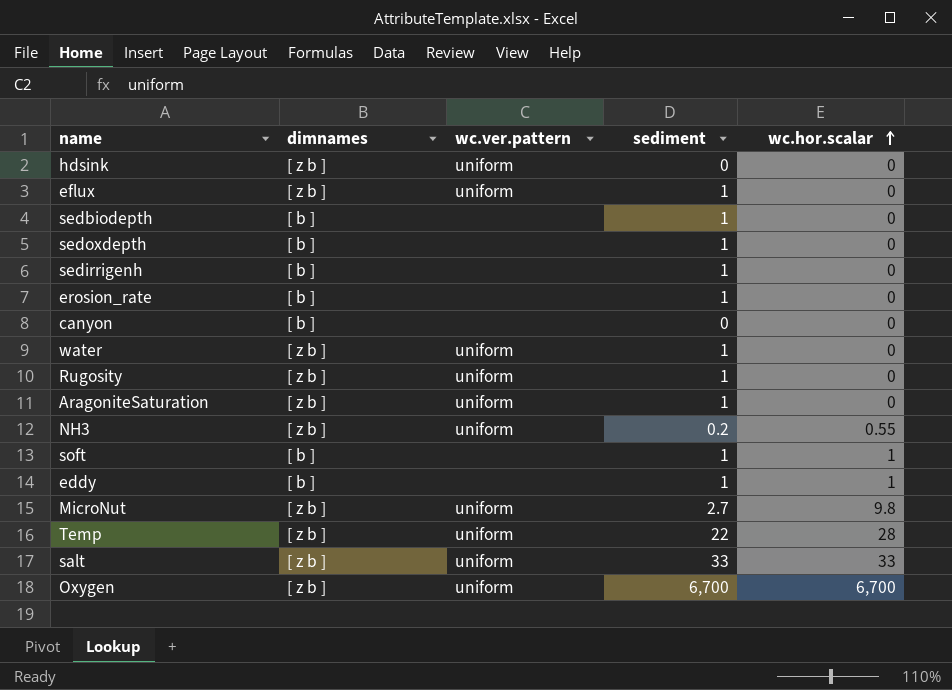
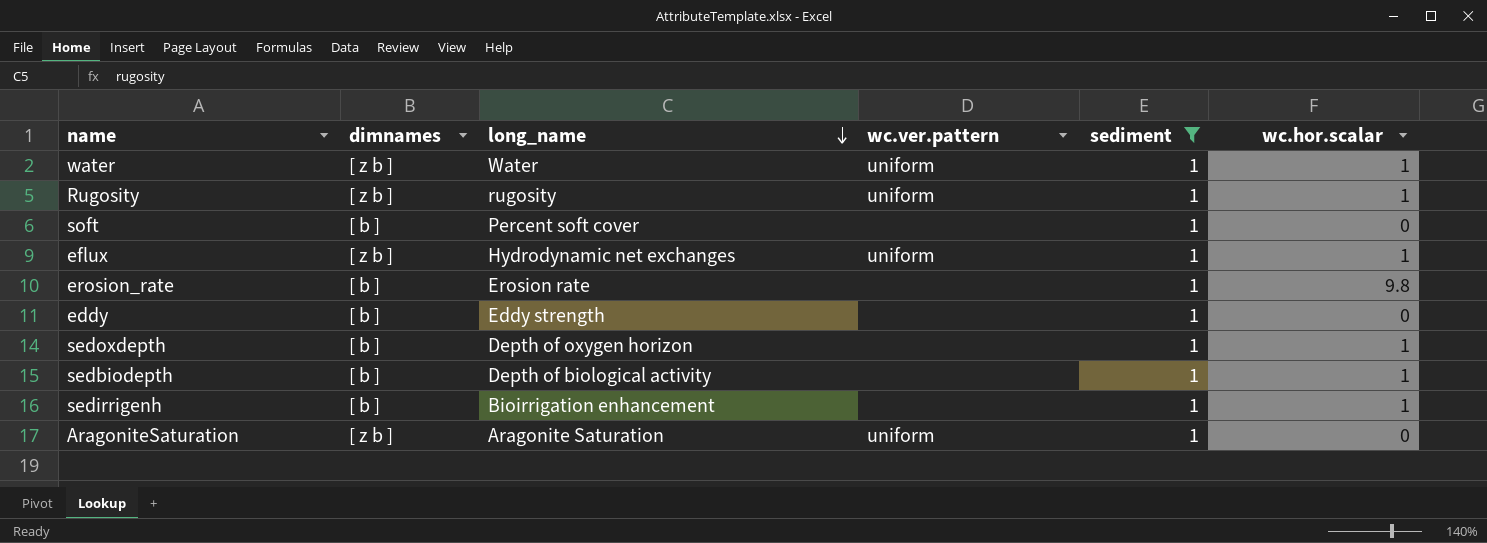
filter: none -> sediment = 1
row order: wc.hor.scalar ascending -> long_name descending
column long_name | position: none -> 3
water | wc.hor.scalar: 0 -> 1
Rugosity | wc.hor.scalar: 0 -> 1
soft | wc.hor.scalar: 1 -> 0
eflux | wc.hor.scalar: 0 -> 1
erosion_rate | wc.hor.scalar: 0 -> 9.8
eddy | wc.hor.scalar: 1 -> 0
sedoxdepth | wc.hor.scalar: 0 -> 1
sedbiodepth | wc.hor.scalar: 0 -> 1
sedirrigenh | wc.hor.scalar: 0 -> 1

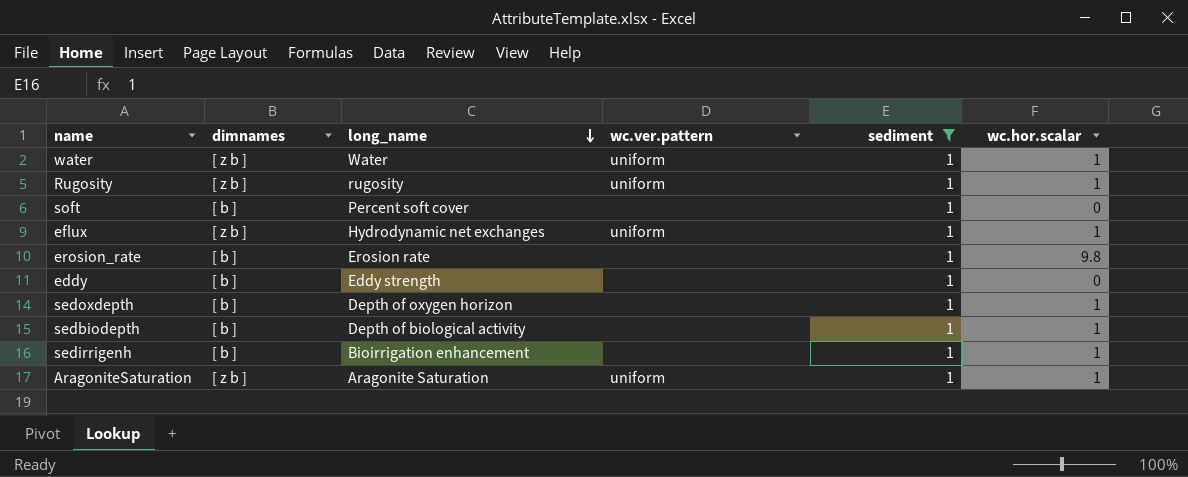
AragoniteSaturation | wc.hor.scalar: 0 -> 1

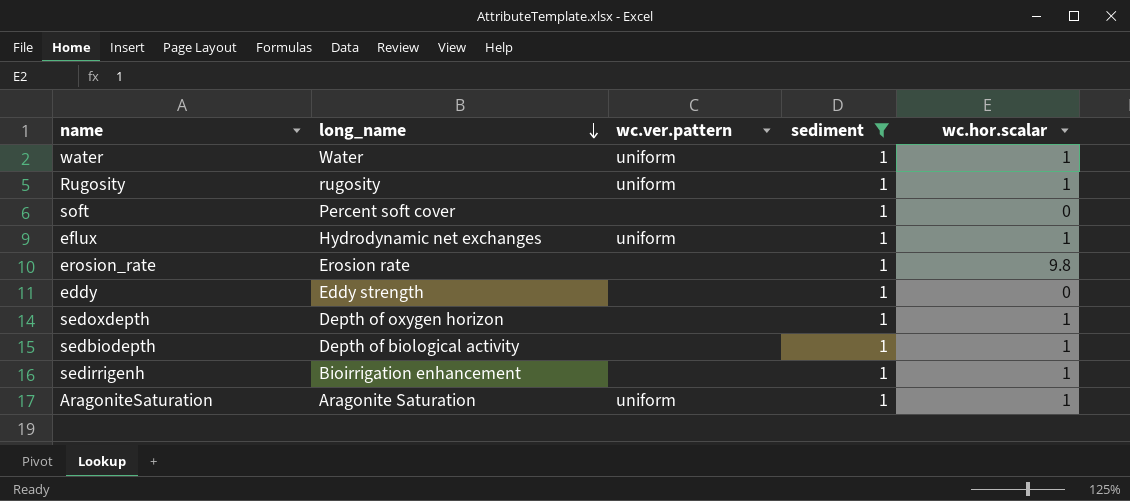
column dimnames | position: 2 -> none

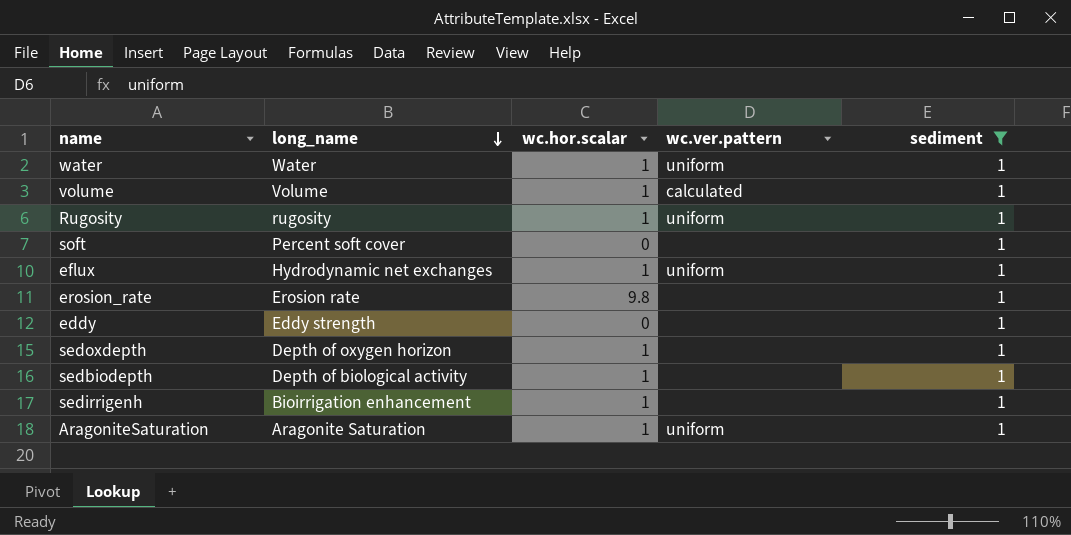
column wc.hor.scalar | position: 5 -> 3
row volume: none -> Volume | 1 | calculated | 1

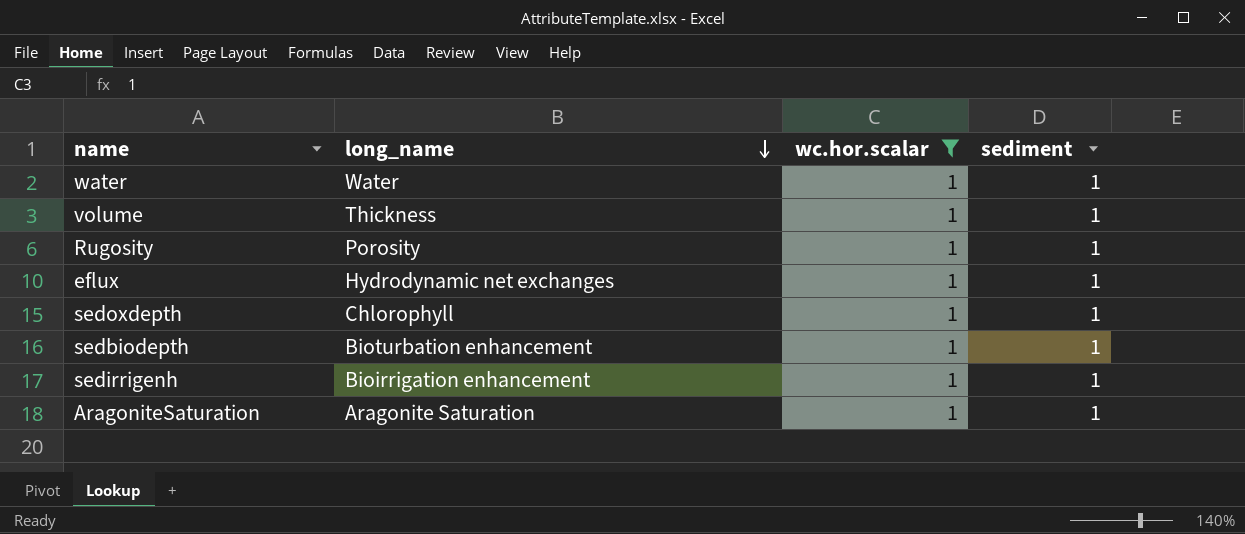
filter: sediment = 1 -> wc.hor.scalar = 1
column wc.ver.pattern | position: 4 -> none
volume | long_name: Volume -> Thickness
Rugosity | long_name: rugosity -> Porosity
sedoxdepth | long_name: Depth of oxygen horizon -> Chlorophyll
sedbiodepth | long_name: Depth of biological activity -> Bioturbation enhancement

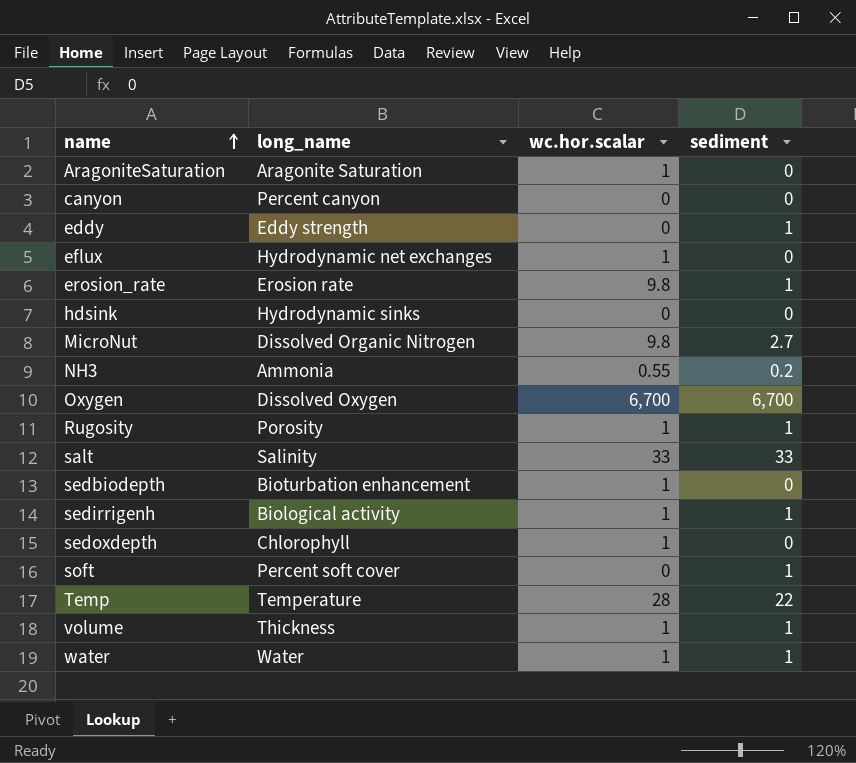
filter: wc.hor.scalar = 1 -> none
row order: long_name descending -> name ascending
AragoniteSaturation | sediment: 1 -> 0
eflux | sediment: 1 -> 0
sedbiodepth | sediment: 1 -> 0
sedirrigenh | long_name: Bioirrigation enhancement -> Biological activity
sedoxdepth | sediment: 1 -> 0

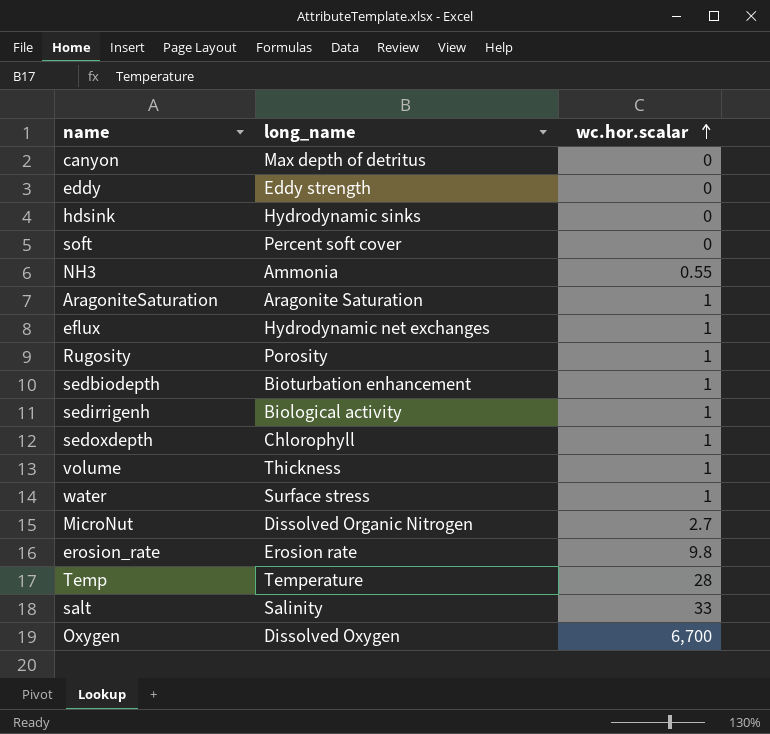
row order: name ascending -> wc.hor.scalar ascending
column sediment | position: 4 -> none
canyon | long_name: Percent canyon -> Max depth of detritus
water | long_name: Water -> Surface stress
MicroNut | wc.hor.scalar: 9.8 -> 2.7

